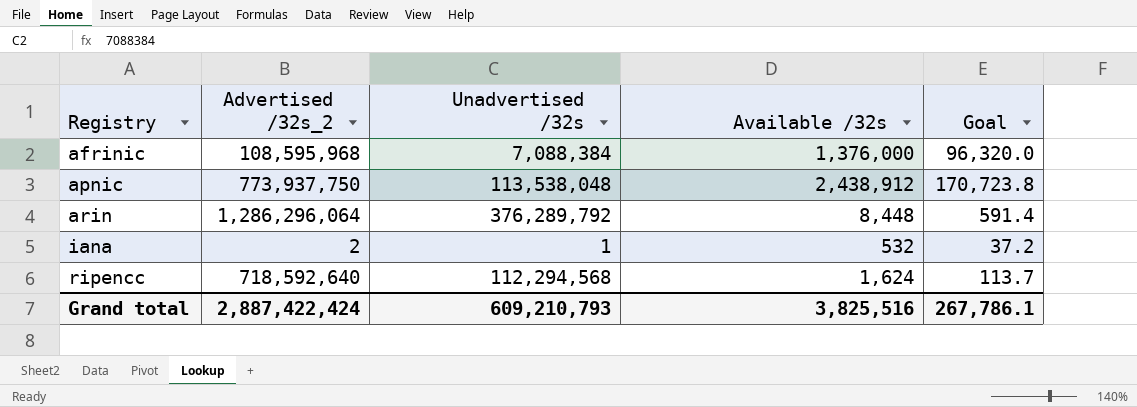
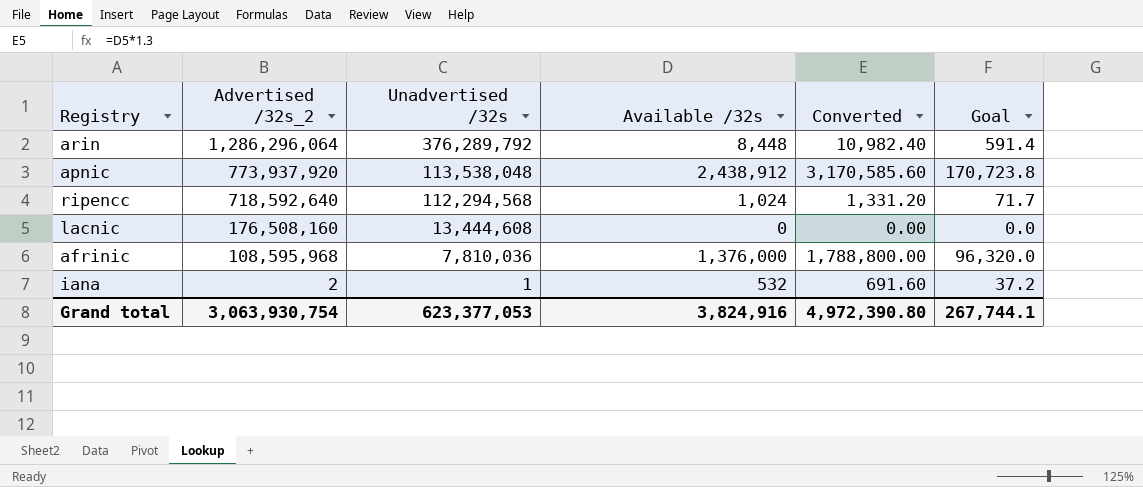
row order: Registry ascending -> Advertised /32s_2 descending
column Converted | formula: none -> [Available /32s] * 1.3
apnic | Advertised /32s_2: 773,937,750 -> 773,937,920
ripencc | Available /32s: 1,624 -> 1,024
ripencc | Goal: 113.7 -> 71.7
row lacnic: none -> 176,508,160 | 13,444,608 | 0 | 0.00 | 0.0
afrinic | Unadvertised /32s: 7,088,384 -> 7,810,036
Grand total | Advertised /32s_2: 2,887,422,424 -> 3,063,930,754
Grand total | Unadvertised /32s: 609,210,793 -> 623,377,053
Grand total | Available /32s: 3,825,516 -> 3,824,916
Grand total | Goal: 267,786.1 -> 267,744.1

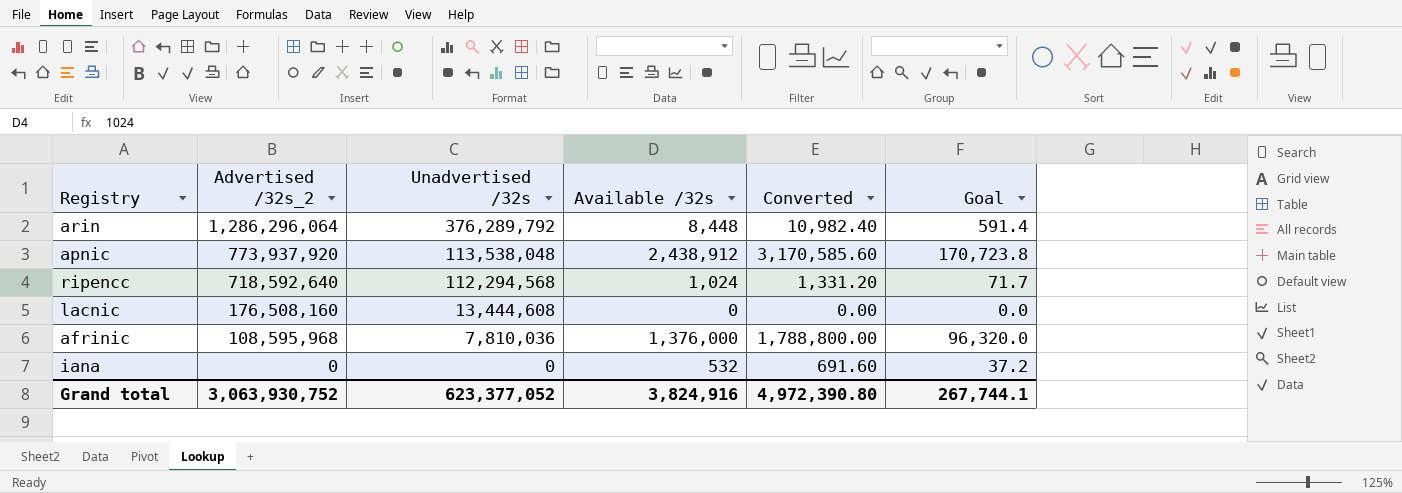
iana | Advertised /32s_2: 2 -> 0
iana | Unadvertised /32s: 1 -> 0
Grand total | Advertised /32s_2: 3,063,930,754 -> 3,063,930,752
Grand total | Unadvertised /32s: 623,377,053 -> 623,377,052

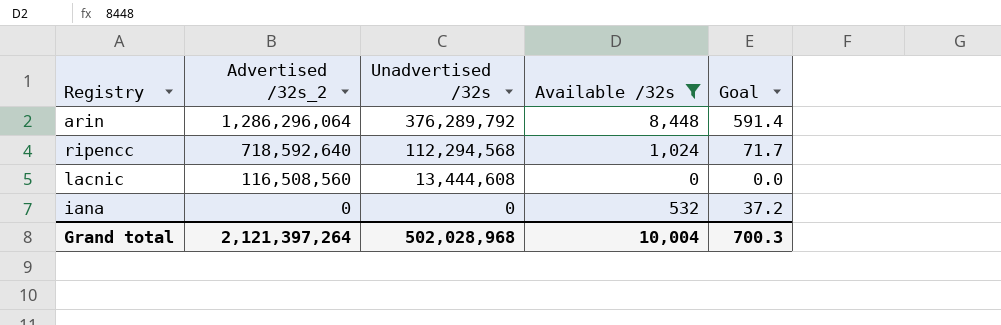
filter: none -> Available /32s <= 8,448
column Converted | formula: [Available /32s] * 1.3 -> none
lacnic | Advertised /32s_2: 176,508,160 -> 116,508,560
Grand total | Advertised /32s_2: 3,063,930,752 -> 2,121,397,264
Grand total | Unadvertised /32s: 623,377,052 -> 502,028,968
Grand total | Available /32s: 3,824,916 -> 10,004
Grand total | Goal: 267,744.1 -> 700.3

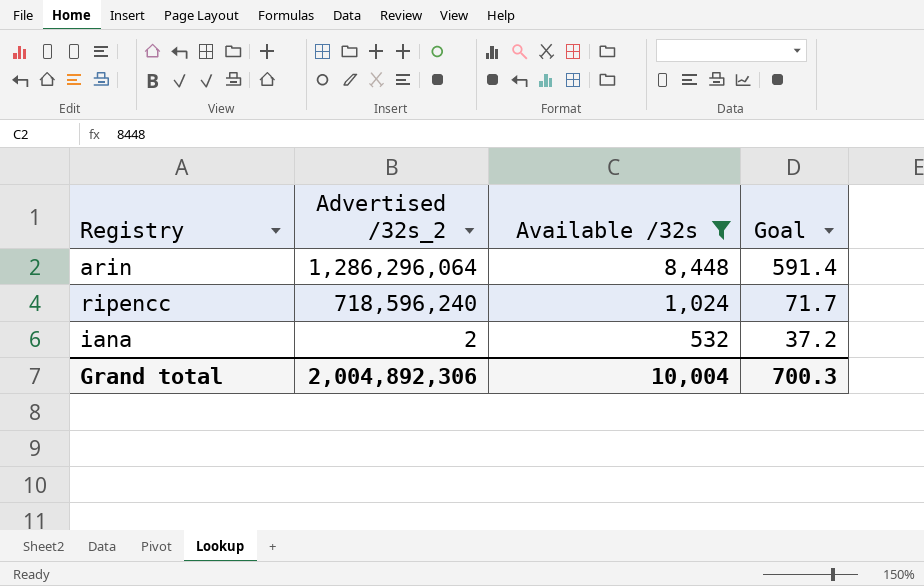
column Unadvertised /32s | position: 3 -> none
row lacnic: 116,508,560 | 13,444,608 | 0 | 0.0 -> none
ripencc | Advertised /32s_2: 718,592,640 -> 718,596,240
iana | Advertised /32s_2: 0 -> 2
Grand total | Advertised /32s_2: 2,121,397,264 -> 2,004,892,306

